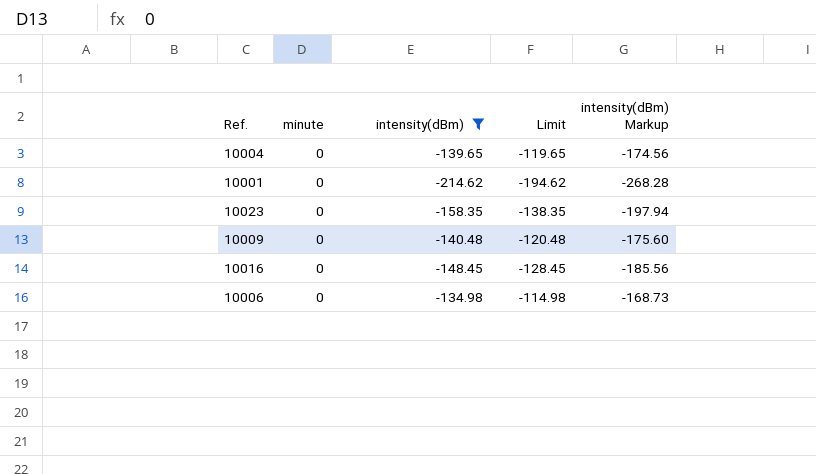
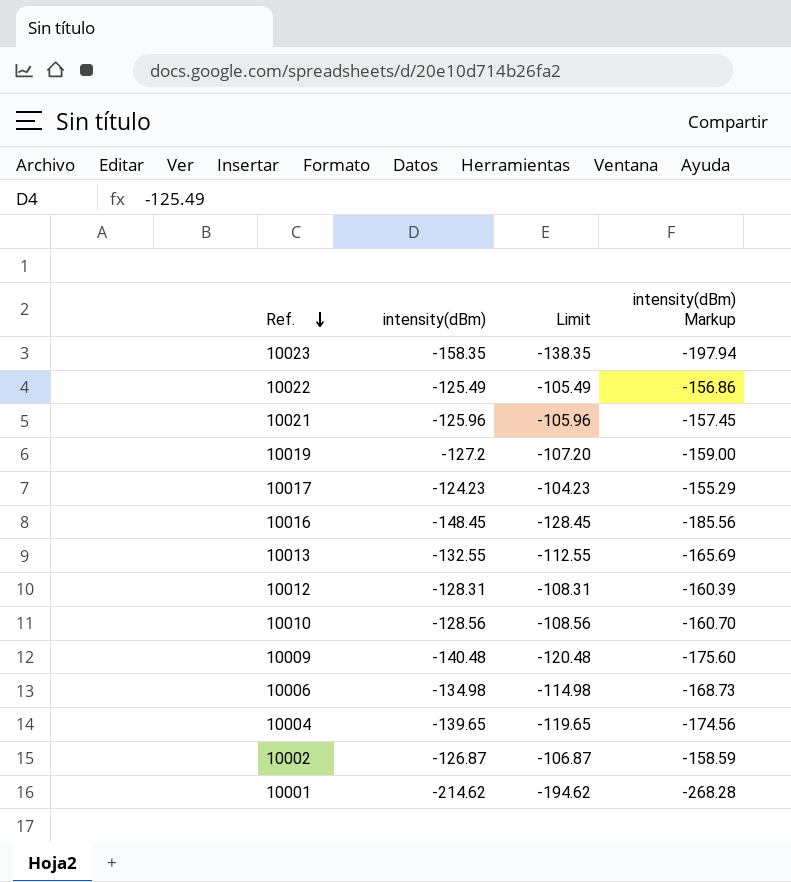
filter: intensity(dBm) <= -134.98 -> none
row order: none -> Ref. descending
column minute | position: 2 -> none

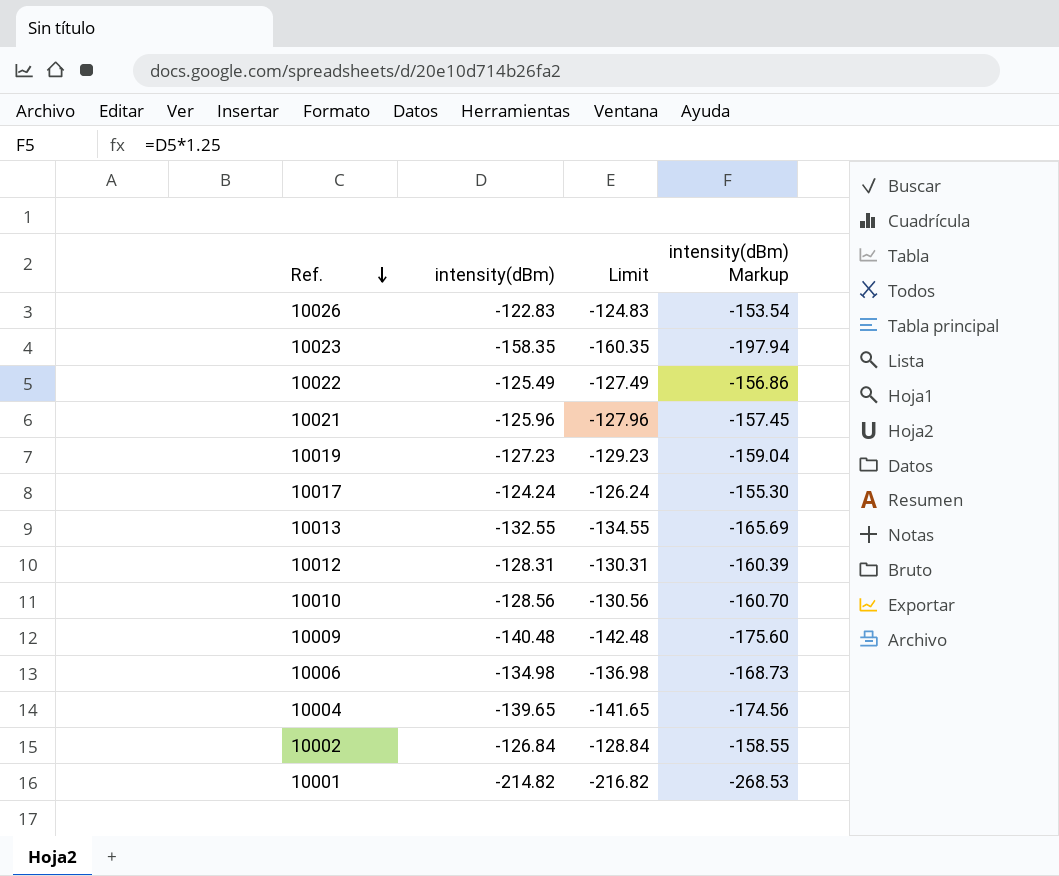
column Limit | formula: [intensity(dBm)] + 20 -> [intensity(dBm)] - 2
row 10016: -148.45 | -128.45 | -185.56 -> none
row 10026: none -> -122.83 | -124.83 | -153.54
10019 | intensity(dBm): -127.2 -> -127.23
10019 | intensity(dBm) Markup: -159.00 -> -159.04
10017 | intensity(dBm): -124.23 -> -124.24
10017 | intensity(dBm) Markup: -155.29 -> -155.30
10002 | intensity(dBm): -126.87 -> -126.84
10002 | intensity(dBm) Markup: -158.59 -> -158.55
10001 | intensity(dBm): -214.62 -> -214.82
10001 | intensity(dBm) Markup: -268.28 -> -268.53

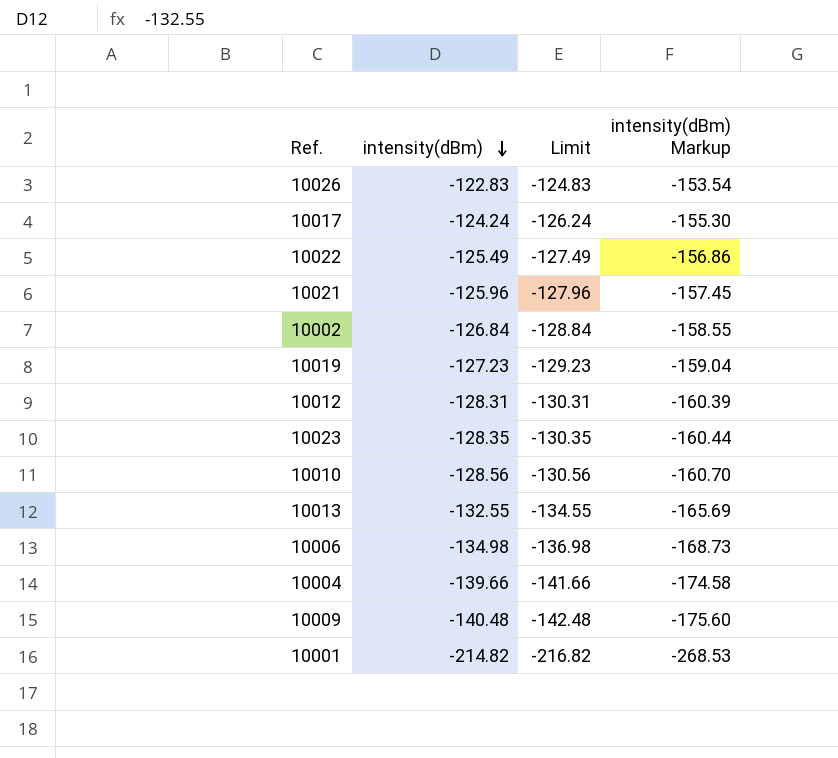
row order: Ref. descending -> intensity(dBm) descending
10023 | intensity(dBm): -158.35 -> -128.35
10023 | Limit: -160.35 -> -130.35
10023 | intensity(dBm) Markup: -197.94 -> -160.44
10004 | intensity(dBm): -139.65 -> -139.66
10004 | Limit: -141.65 -> -141.66
10004 | intensity(dBm) Markup: -174.56 -> -174.58

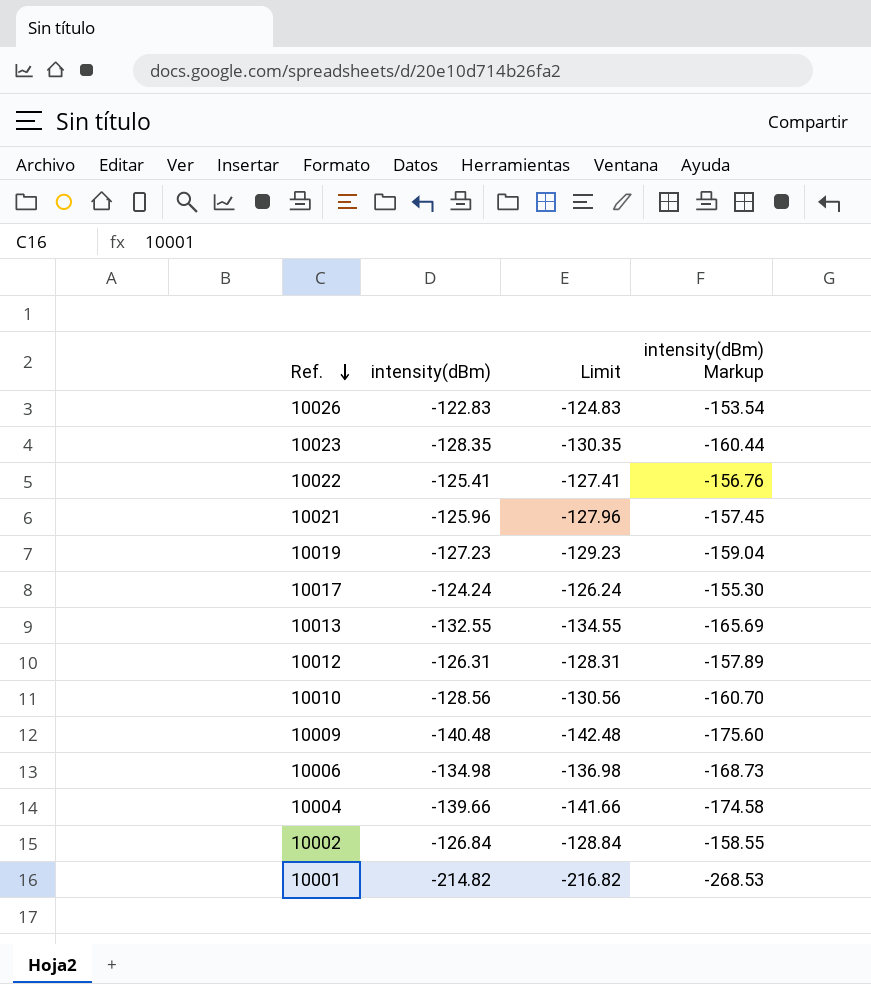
row order: intensity(dBm) descending -> Ref. descending
10022 | intensity(dBm): -125.49 -> -125.41
10022 | Limit: -127.49 -> -127.41
10022 | intensity(dBm) Markup: -156.86 -> -156.76
10012 | intensity(dBm): -128.31 -> -126.31
10012 | Limit: -130.31 -> -128.31
10012 | intensity(dBm) Markup: -160.39 -> -157.89

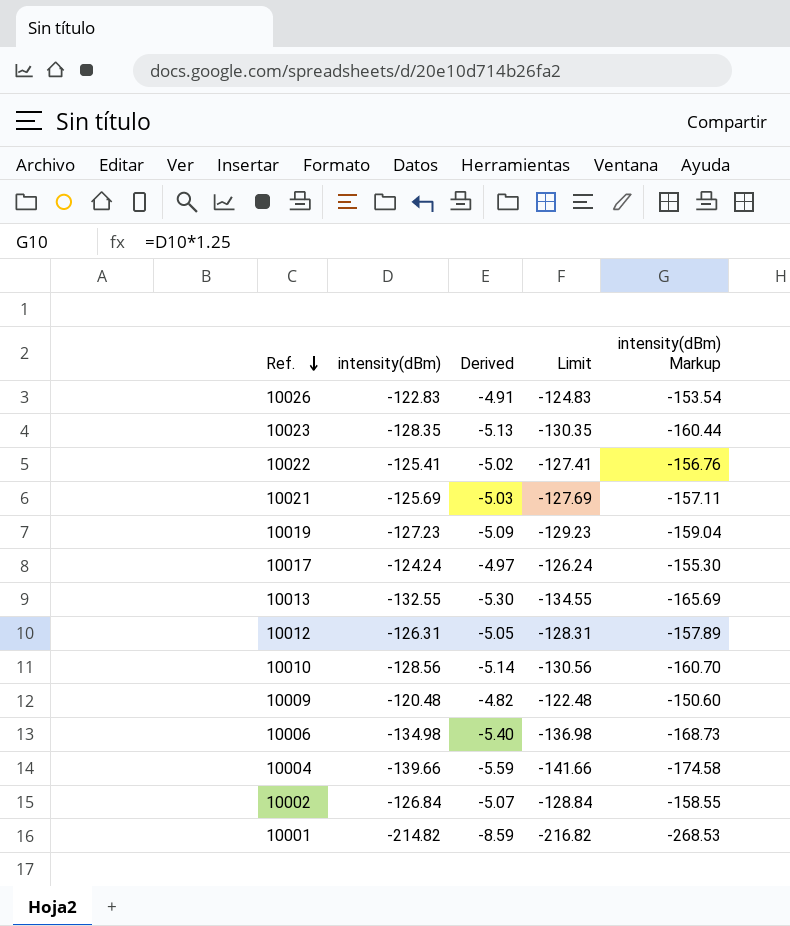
column Derived | formula: none -> [intensity(dBm)] * 0.04
10021 | intensity(dBm): -125.96 -> -125.69
10021 | Limit: -127.96 -> -127.69
10021 | intensity(dBm) Markup: -157.45 -> -157.11
10009 | intensity(dBm): -140.48 -> -120.48
10009 | Limit: -142.48 -> -122.48
10009 | intensity(dBm) Markup: -175.60 -> -150.60

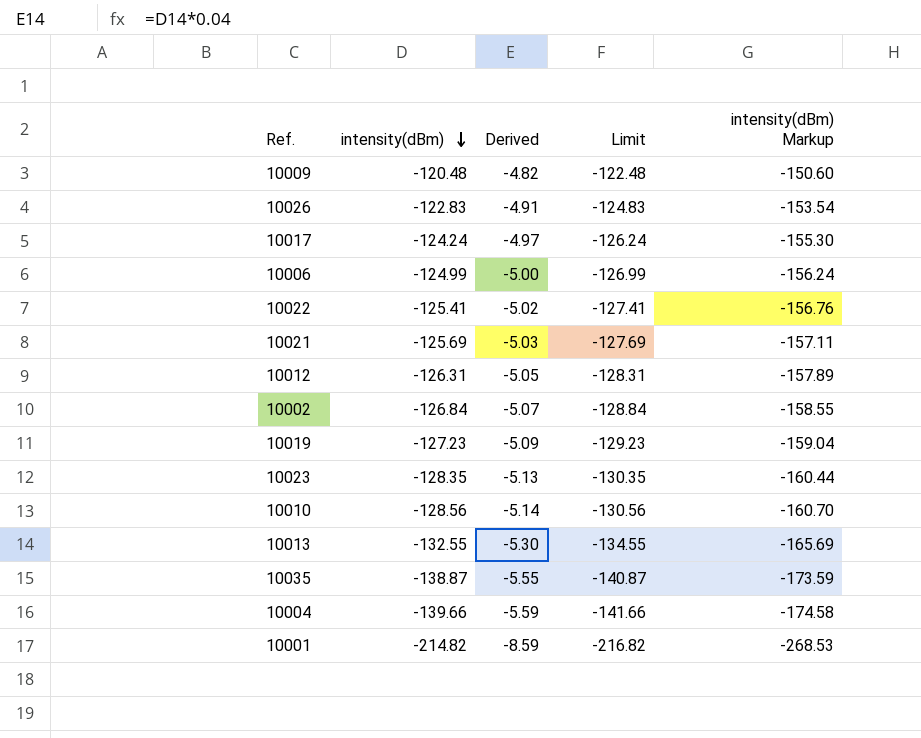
row order: Ref. descending -> intensity(dBm) descending
10006 | intensity(dBm): -134.98 -> -124.99
10006 | Derived: -5.40 -> -5.00
10006 | Limit: -136.98 -> -126.99
10006 | intensity(dBm) Markup: -168.73 -> -156.24
row 10035: none -> -138.87 | -5.55 | -140.87 | -173.59

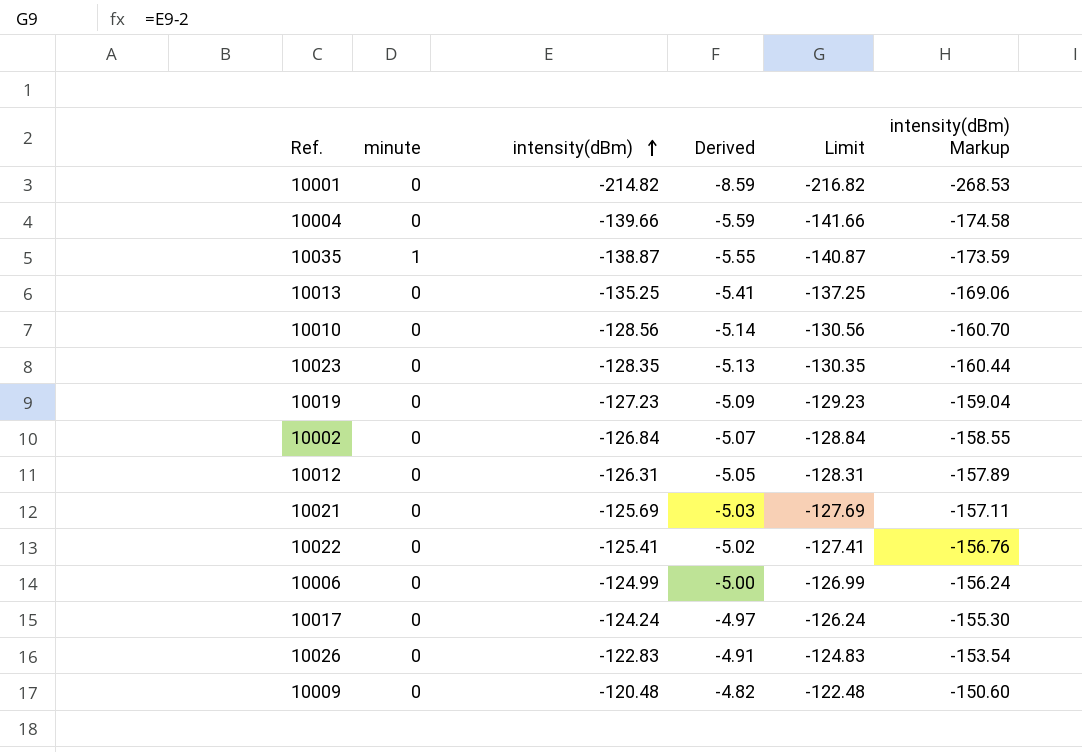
row order: intensity(dBm) descending -> intensity(dBm) ascending
column minute | position: none -> 2
10013 | intensity(dBm): -132.55 -> -135.25
10013 | Derived: -5.30 -> -5.41
10013 | Limit: -134.55 -> -137.25
10013 | intensity(dBm) Markup: -165.69 -> -169.06

